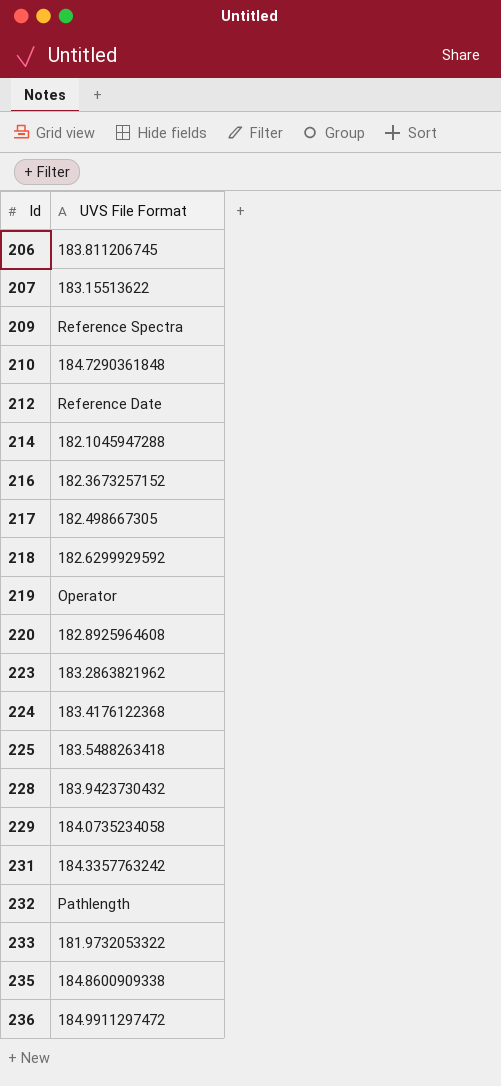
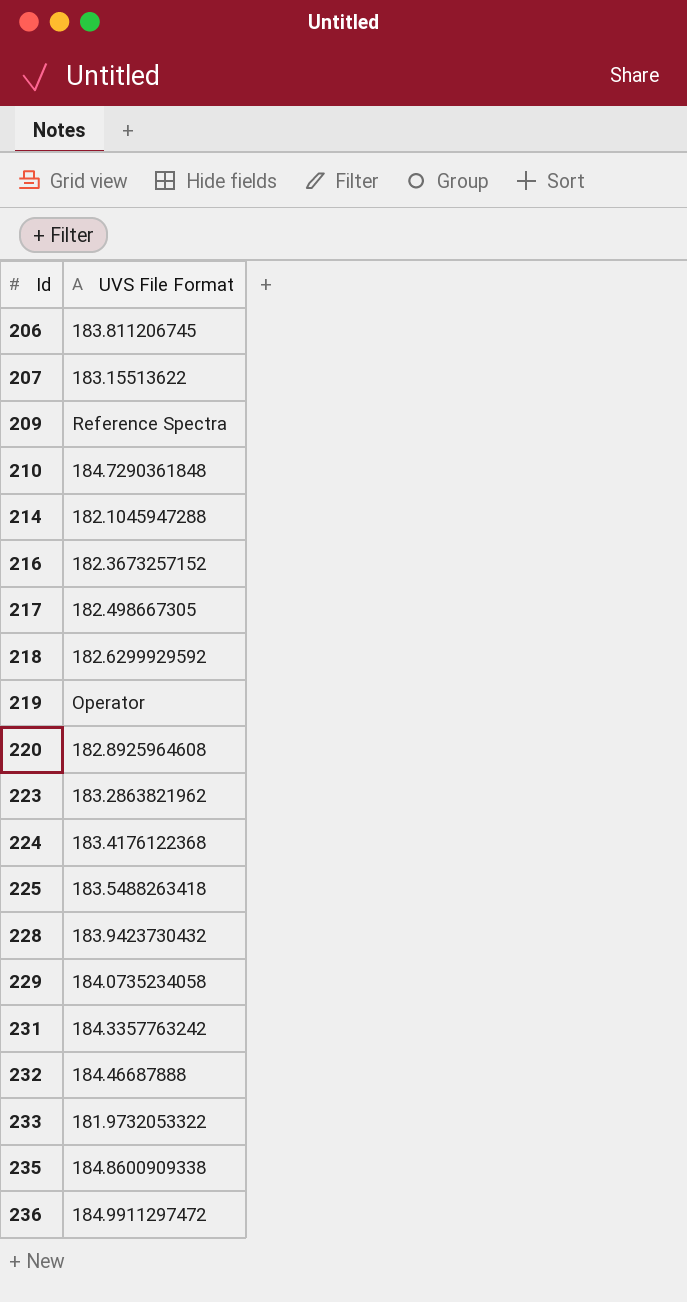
row 212: Reference Date -> none
232 | UVS File Format: Pathlength -> 184.46687888

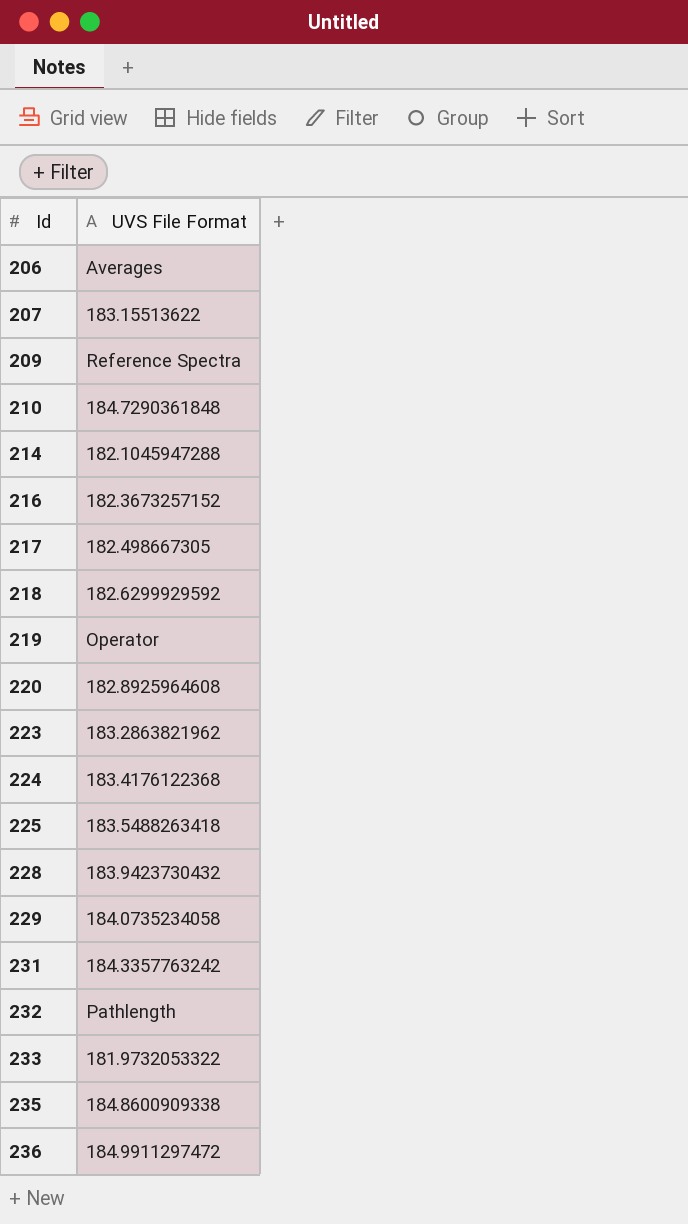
206 | UVS File Format: 183.811206745 -> Averages
232 | UVS File Format: 184.46687888 -> Pathlength

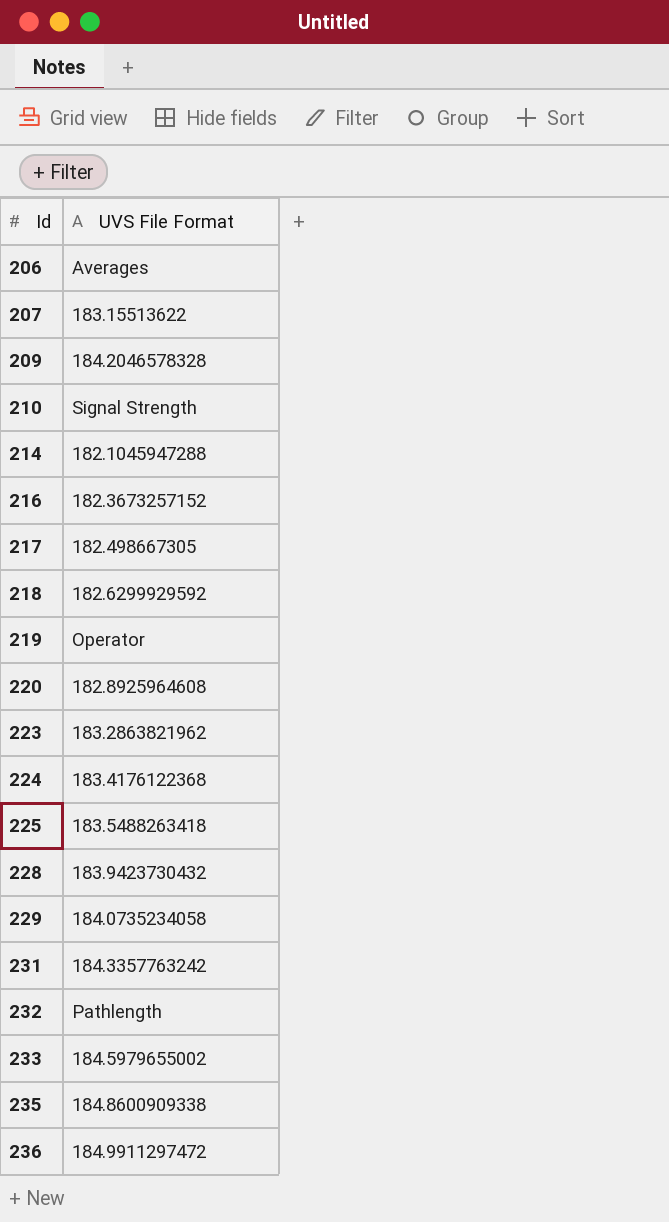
209 | UVS File Format: Reference Spectra -> 184.2046578328
210 | UVS File Format: 184.7290361848 -> Signal Strength
233 | UVS File Format: 181.9732053322 -> 184.5979655002

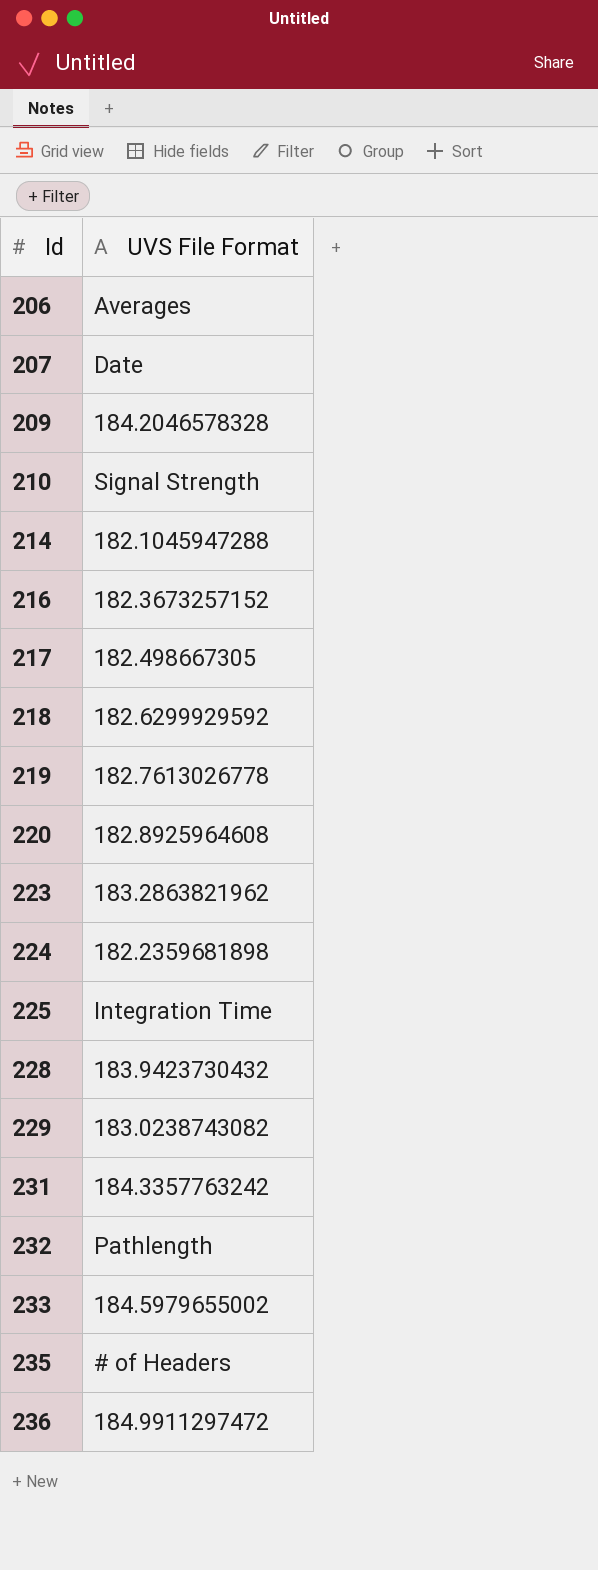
207 | UVS File Format: 183.15513622 -> Date
219 | UVS File Format: Operator -> 182.7613026778
224 | UVS File Format: 183.4176122368 -> 182.2359681898
225 | UVS File Format: 183.5488263418 -> Integration Time
229 | UVS File Format: 184.0735234058 -> 183.0238743082
235 | UVS File Format: 184.8600909338 -> # of Headers

